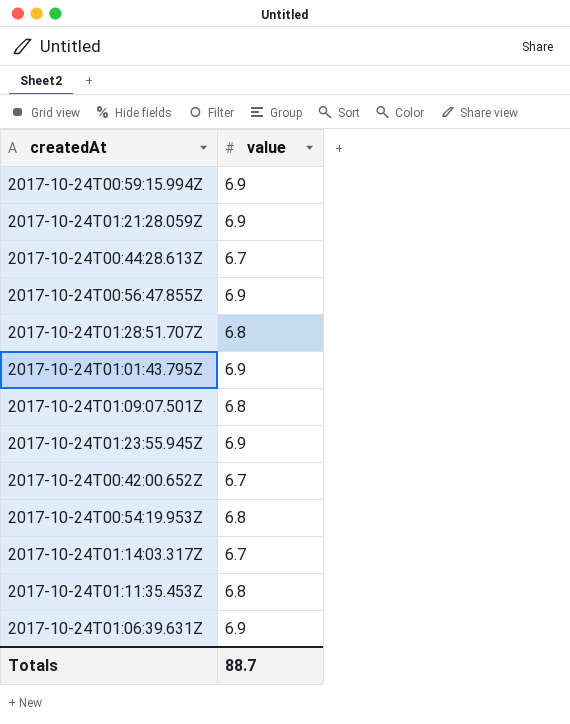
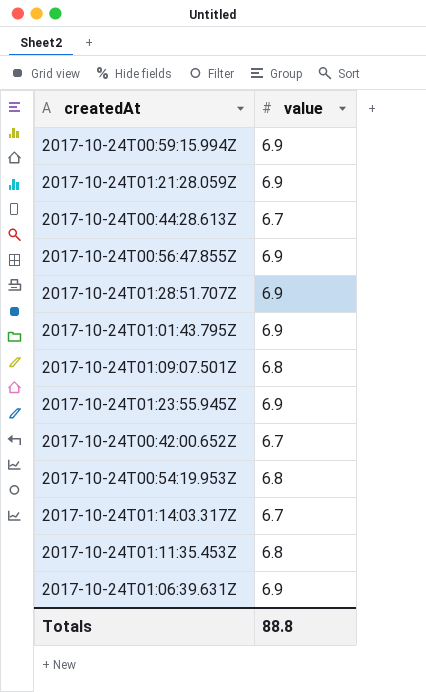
2017-10-24T01:28:51.707Z | value: 6.8 -> 6.9
Totals | value: 88.7 -> 88.8

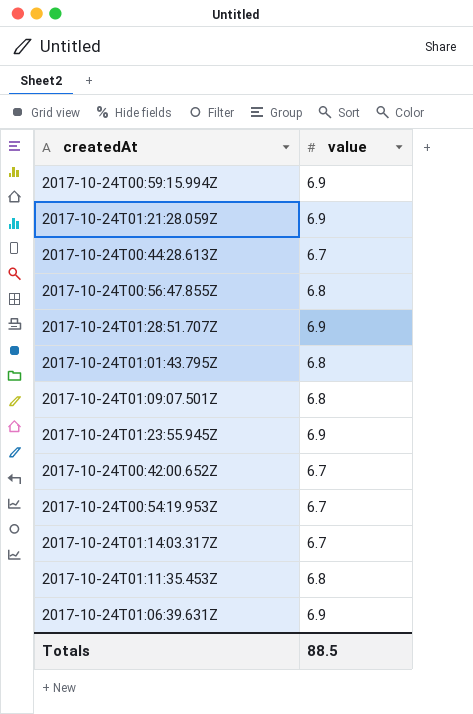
2017-10-24T00:56:47.855Z | value: 6.9 -> 6.8
2017-10-24T01:01:43.795Z | value: 6.9 -> 6.8
2017-10-24T00:54:19.953Z | value: 6.8 -> 6.7
Totals | value: 88.8 -> 88.5

